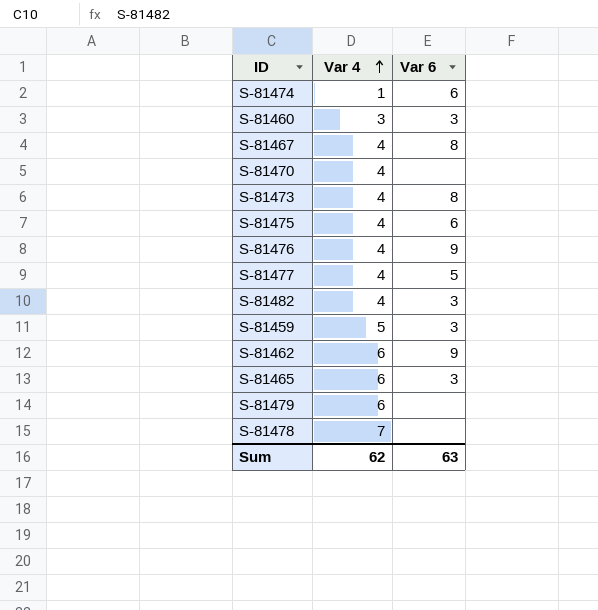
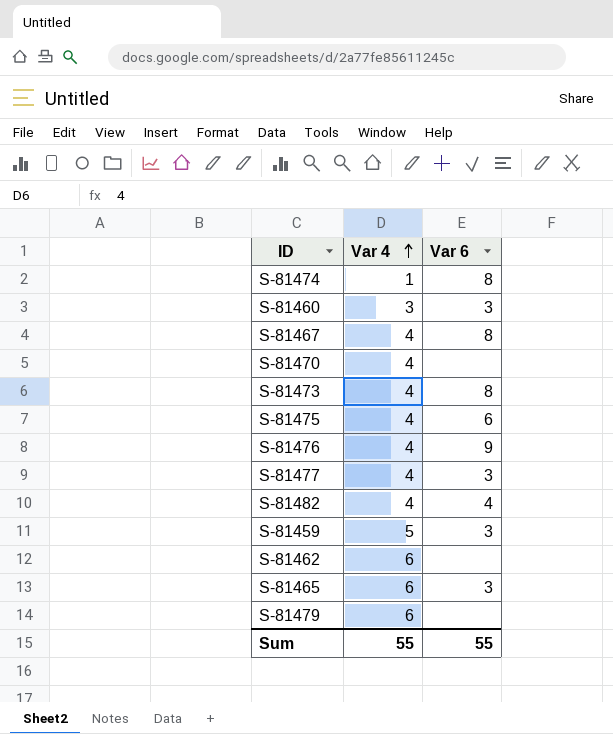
row S-81478: 7 | none -> none
S-81474 | Var 6: 6 -> 8
S-81477 | Var 6: 5 -> 3
S-81482 | Var 6: 3 -> 4
S-81462 | Var 6: 9 -> none
Sum | Var 4: 62 -> 55
Sum | Var 6: 63 -> 55

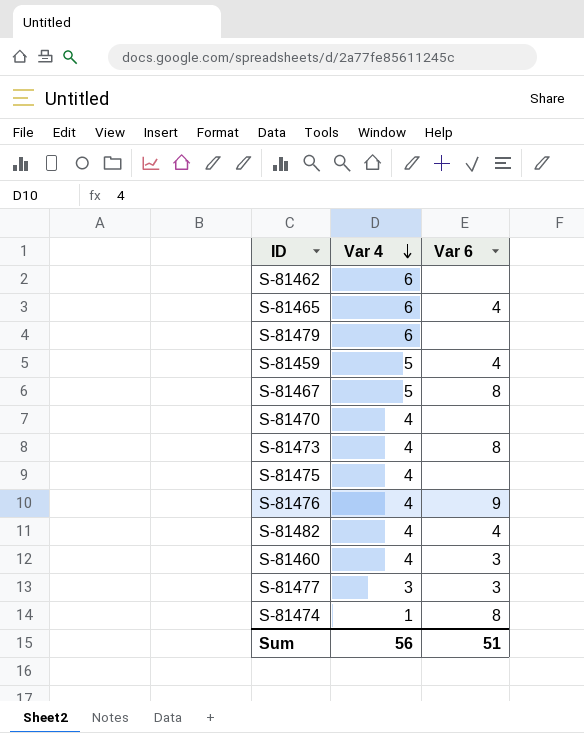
row order: Var 4 ascending -> Var 4 descending
S-81465 | Var 6: 3 -> 4
S-81459 | Var 6: 3 -> 4
S-81467 | Var 4: 4 -> 5
S-81475 | Var 6: 6 -> none
S-81460 | Var 4: 3 -> 4
S-81477 | Var 4: 4 -> 3
Sum | Var 4: 55 -> 56
Sum | Var 6: 55 -> 51

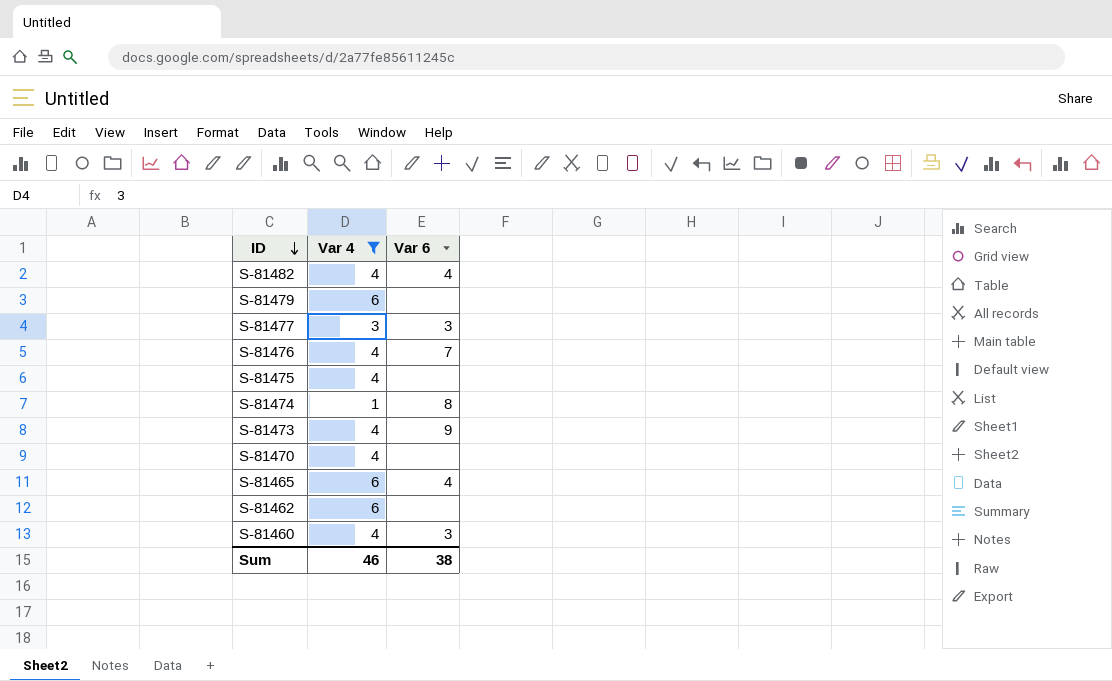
filter: none -> Var 4 != 5
row order: Var 4 descending -> ID descending
S-81476 | Var 6: 9 -> 7
S-81473 | Var 6: 8 -> 9
Sum | Var 4: 56 -> 46
Sum | Var 6: 51 -> 38

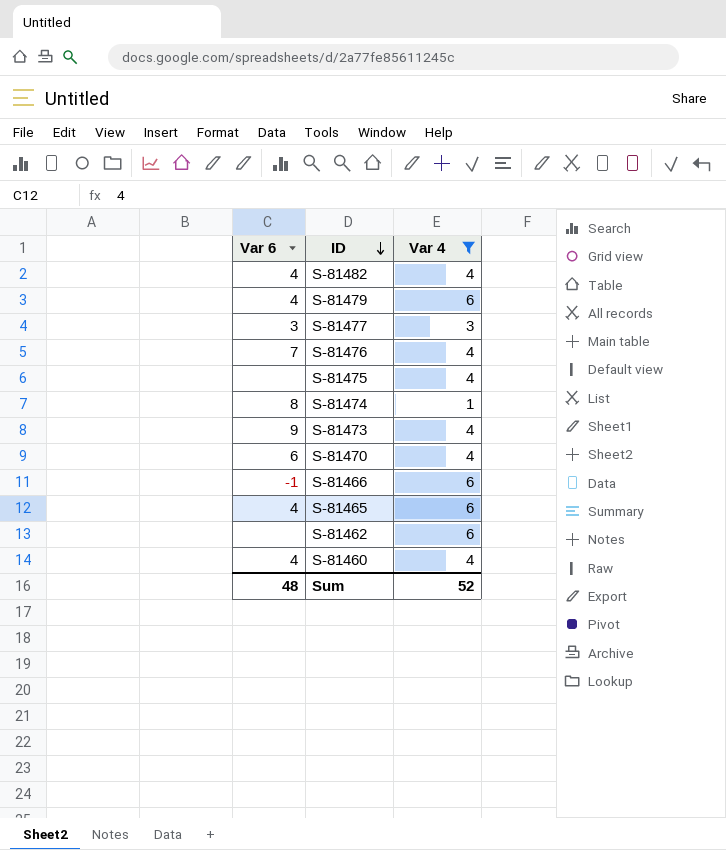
column Var 6 | position: 3 -> 1
S-81479 | Var 6: none -> 4
S-81470 | Var 6: none -> 6
row S-81466: none -> -1 | 6
S-81460 | Var 6: 3 -> 4
Sum | Var 6: 38 -> 48
Sum | Var 4: 46 -> 52

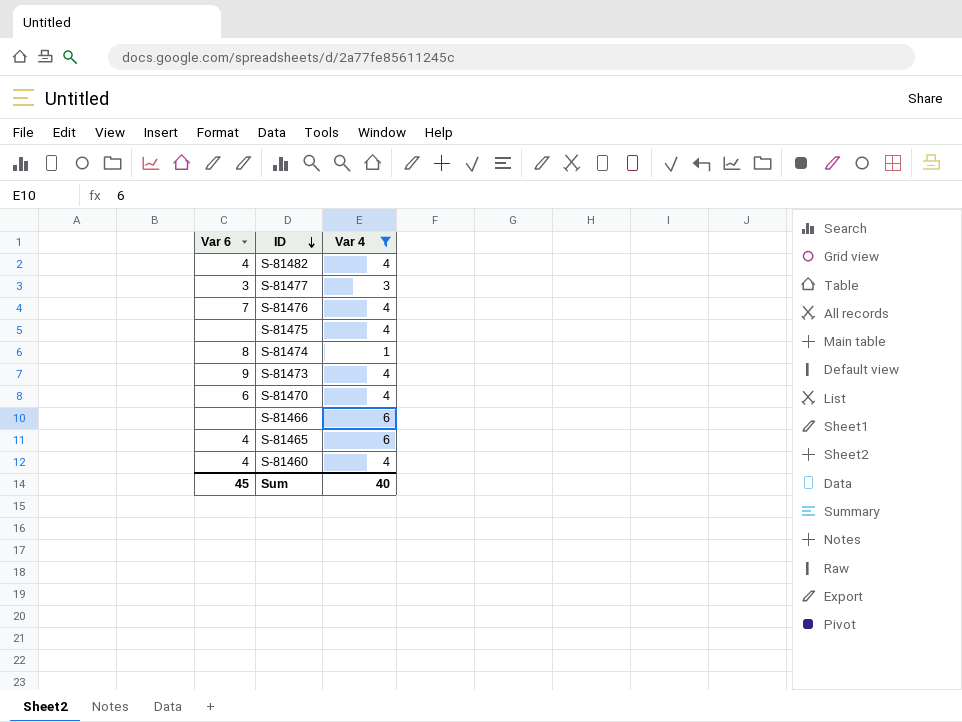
row S-81479: 4 | 6 -> none
row S-81462: none | 6 -> none
S-81466 | Var 6: -1 -> none
Sum | Var 6: 48 -> 45
Sum | Var 4: 52 -> 40

